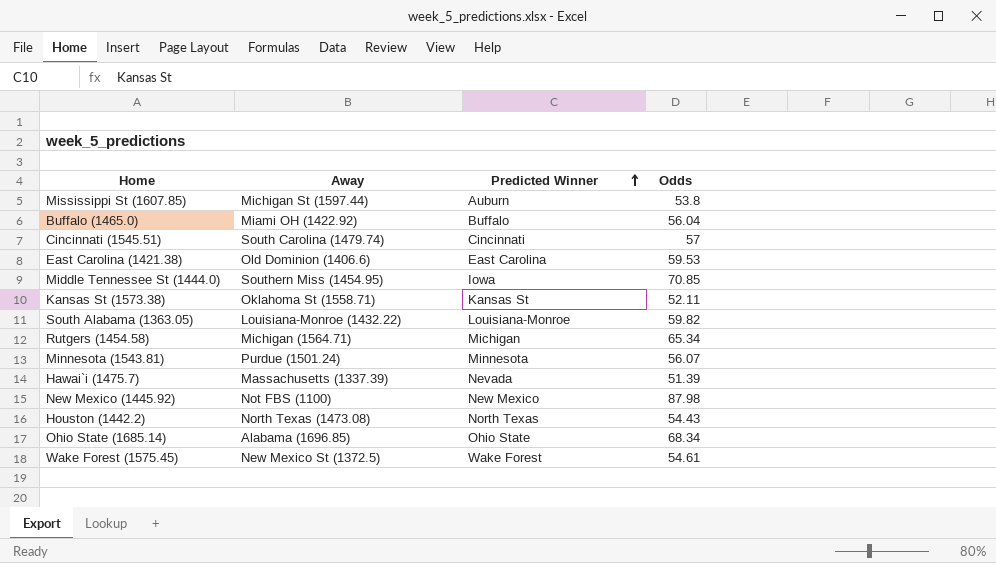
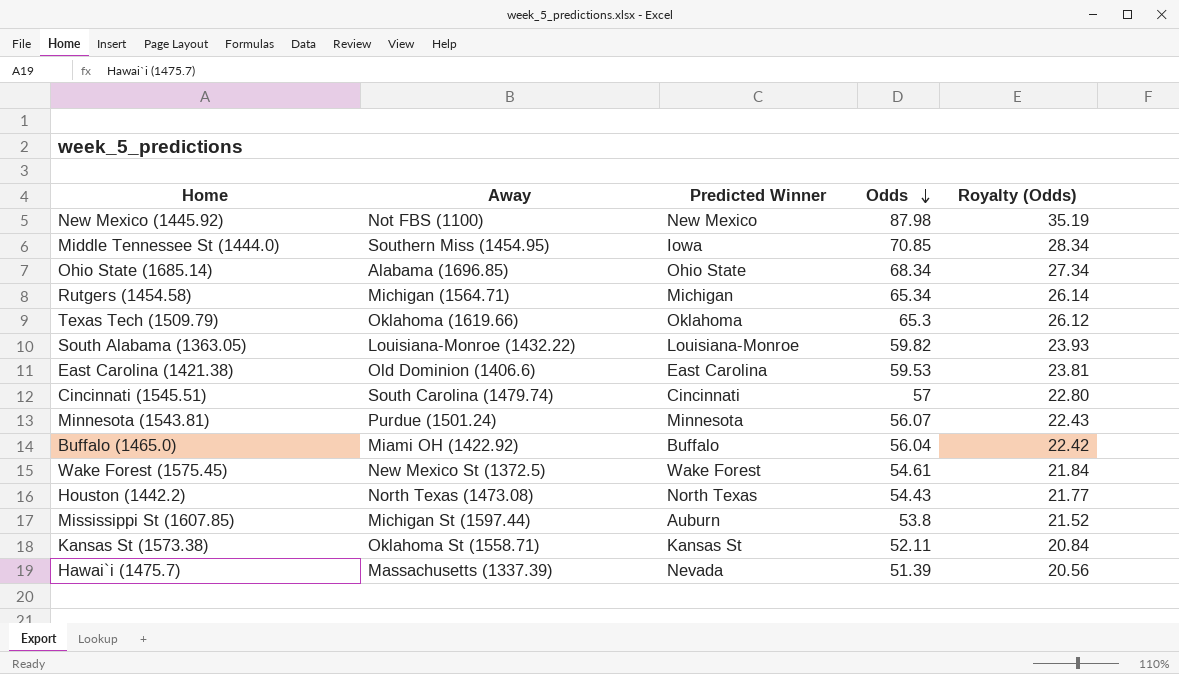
row order: Predicted Winner ascending -> Odds descending
column Royalty (Odds) | formula: none -> [Odds] * 0.4
row Texas Tech (1509.79): none -> Oklahoma (1619.66) | Oklahoma | 65.3 | 26.12

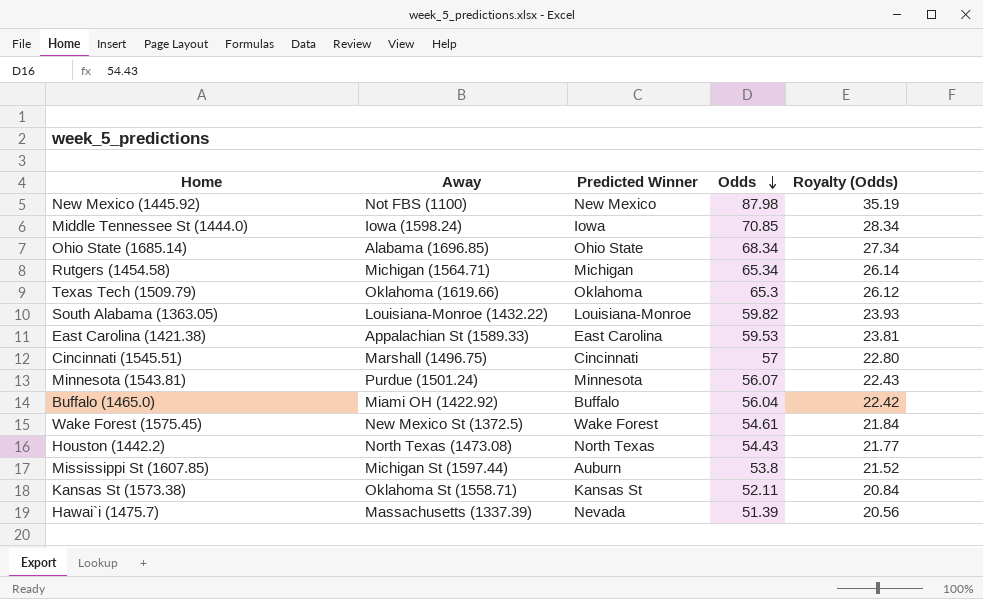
Middle Tennessee St (1444.0) | Away: Southern Miss (1454.95) -> Iowa (1598.24)
East Carolina (1421.38) | Away: Old Dominion (1406.6) -> Appalachian St (1589.33)
Cincinnati (1545.51) | Away: South Carolina (1479.74) -> Marshall (1496.75)

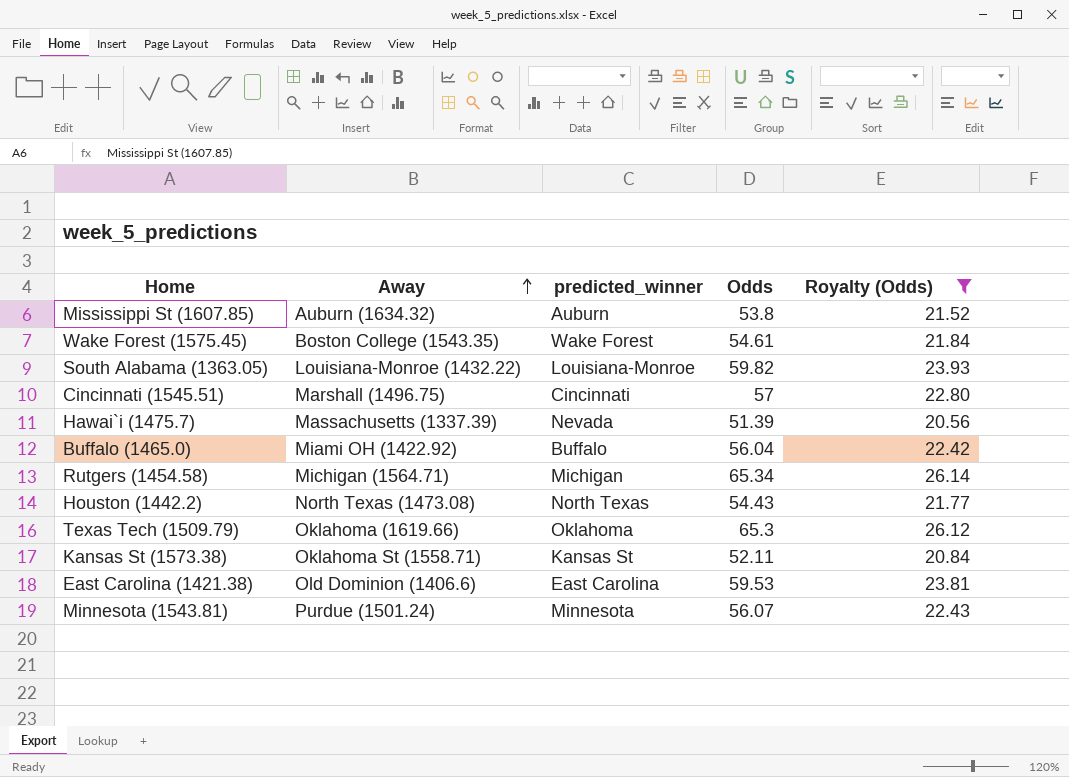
filter: none -> Royalty (Odds) <= 26.14
row order: Odds descending -> Away ascending
column name: Predicted Winner -> predicted_winner
Mississippi St (1607.85) | Away: Michigan St (1597.44) -> Auburn (1634.32)
Wake Forest (1575.45) | Away: New Mexico St (1372.5) -> Boston College (1543.35)
East Carolina (1421.38) | Away: Appalachian St (1589.33) -> Old Dominion (1406.6)

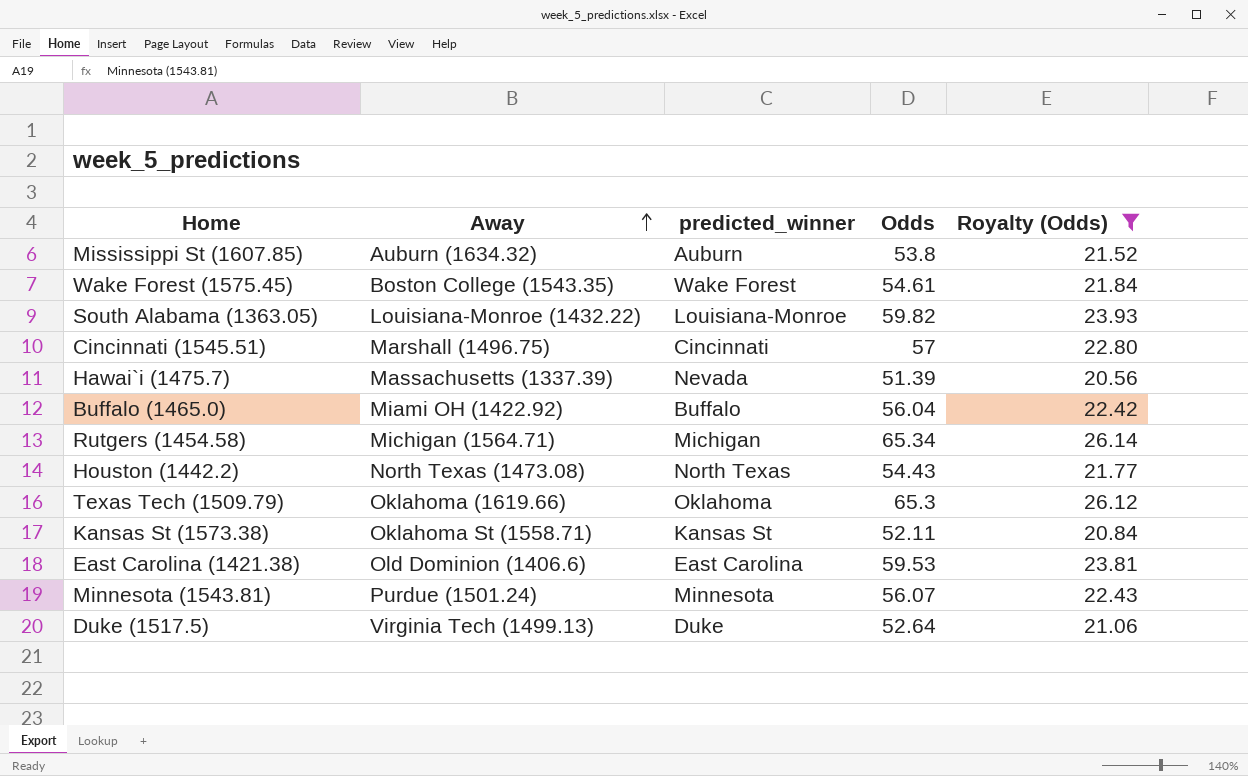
row Duke (1517.5): none -> Virginia Tech (1499.13) | Duke | 52.64 | 21.06

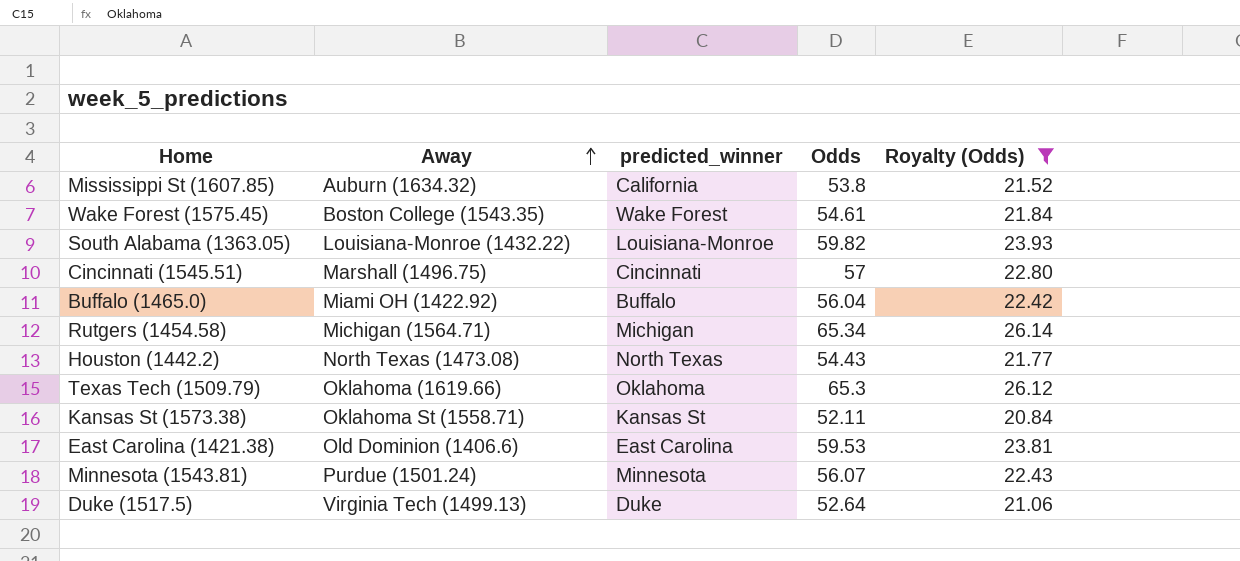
row Hawai`i (1475.7): Massachusetts (1337.39) | Nevada | 51.39 | 20.56 -> none
Mississippi St (1607.85) | predicted_winner: Auburn -> California

